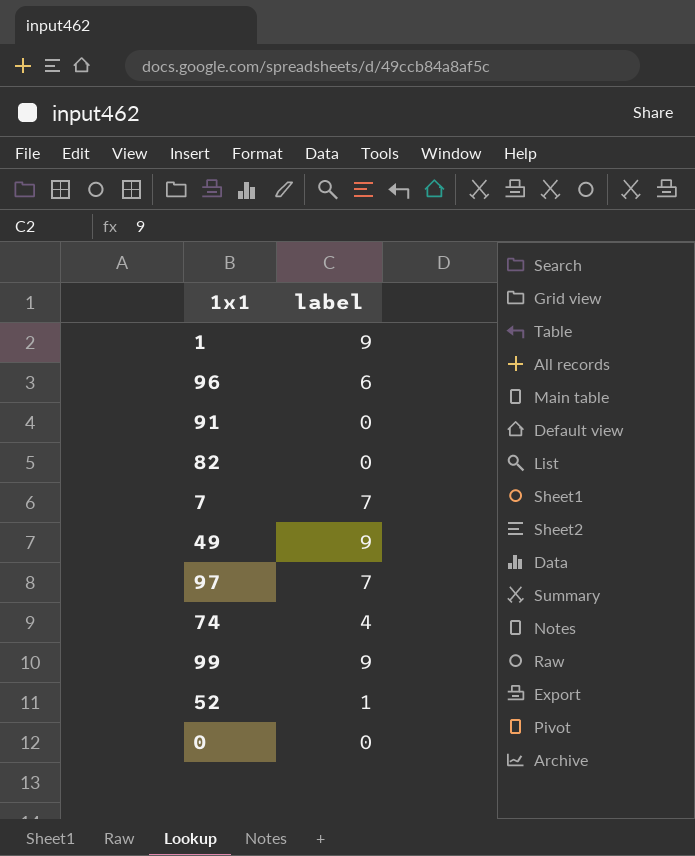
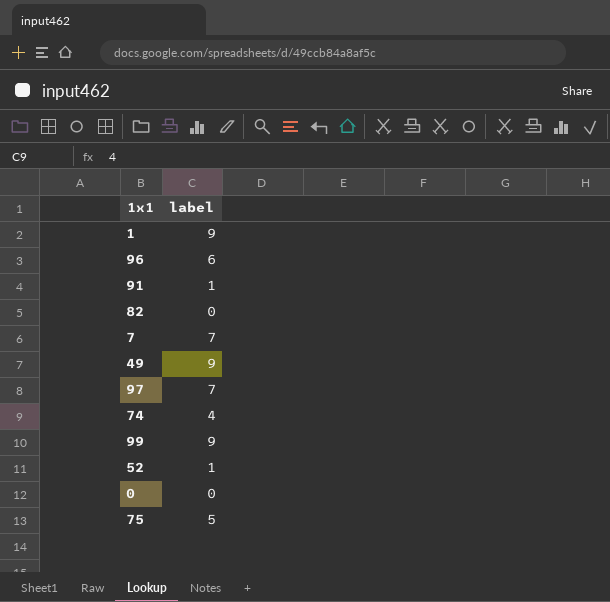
91 | label: 0 -> 1
row 75: none -> 5

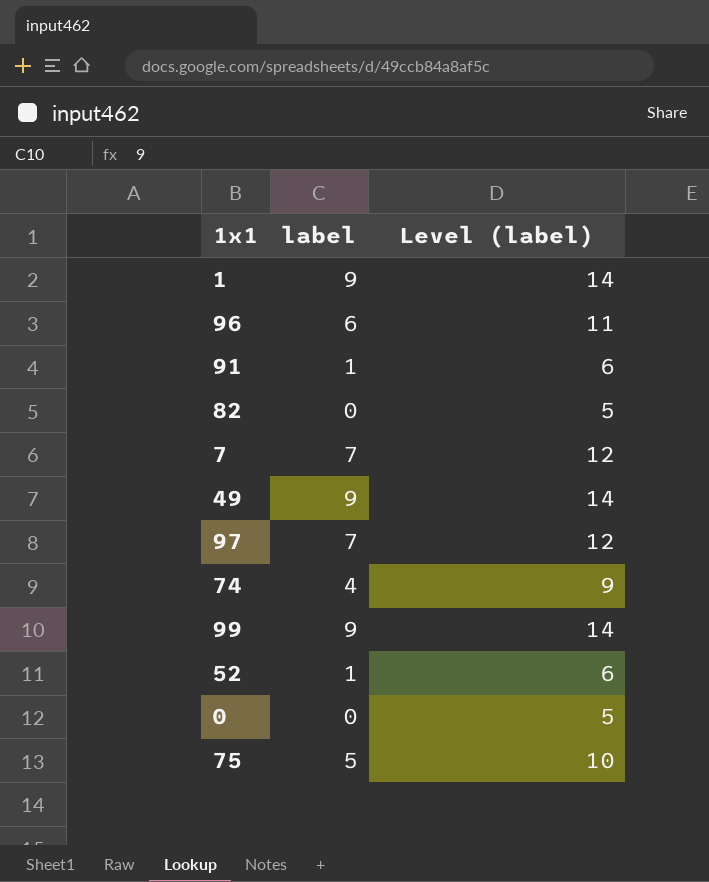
column Level (label) | formula: none -> [label] + 5

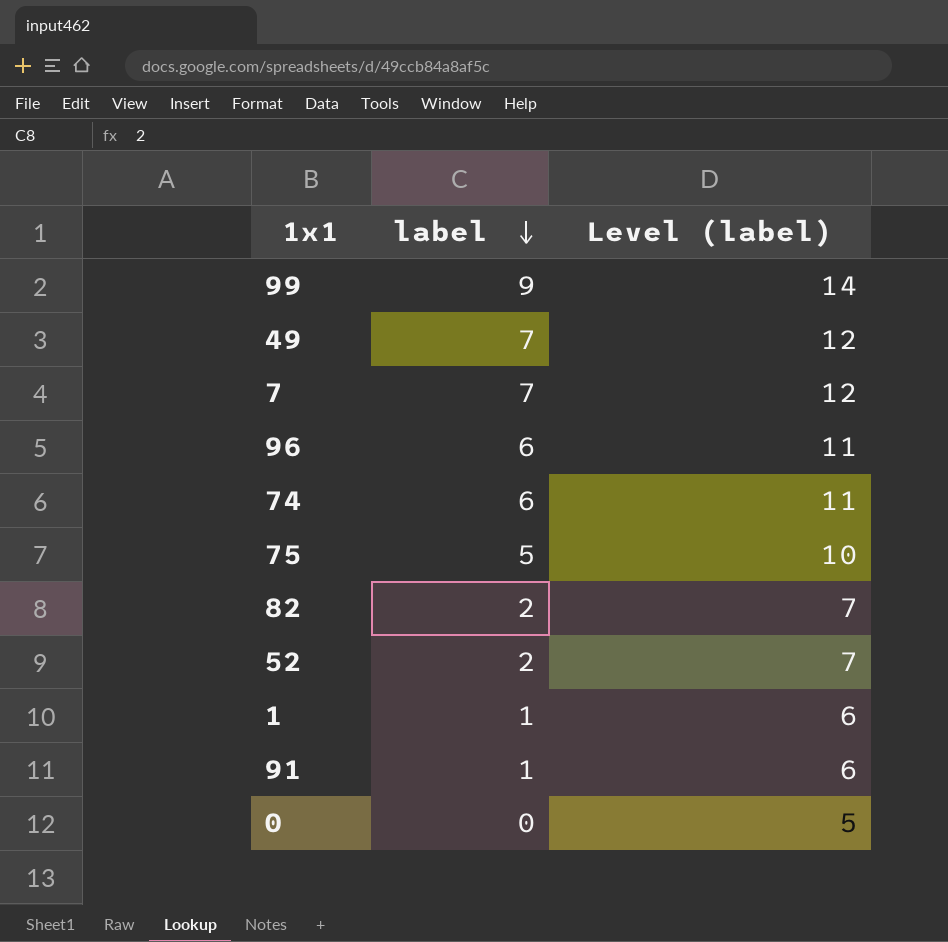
row order: none -> label descending
row 97: 7 | 12 -> none
49 | label: 9 -> 7
49 | Level (label): 14 -> 12
74 | label: 4 -> 6
74 | Level (label): 9 -> 11
82 | label: 0 -> 2
82 | Level (label): 5 -> 7
52 | label: 1 -> 2
52 | Level (label): 6 -> 7
1 | label: 9 -> 1
1 | Level (label): 14 -> 6

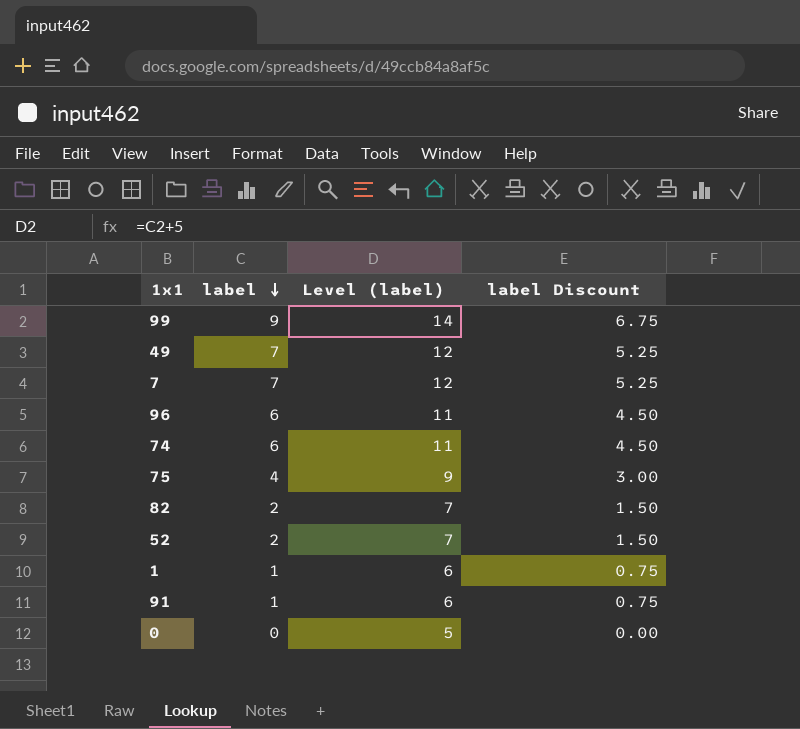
column label Discount | formula: none -> [label] * 0.75
75 | label: 5 -> 4
75 | Level (label): 10 -> 9

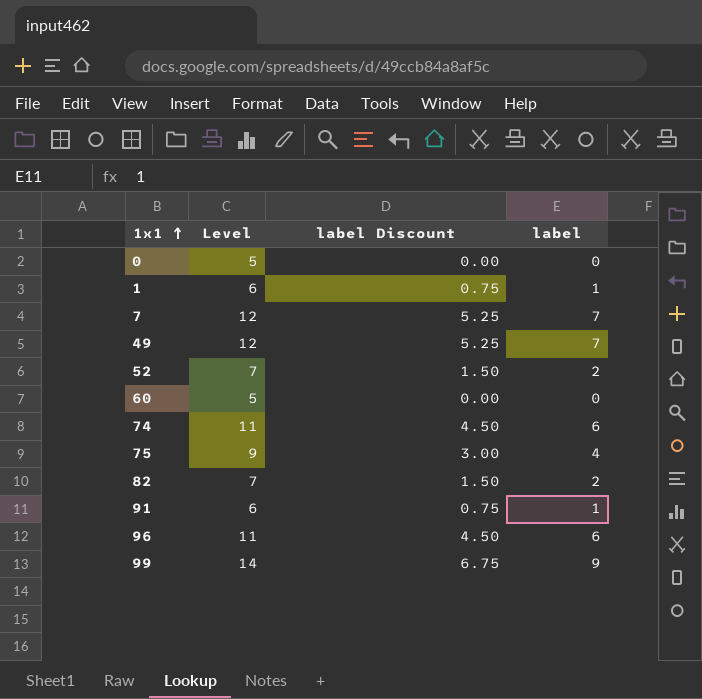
row order: label descending -> 1x1 ascending
column name: Level (label) -> Level
column label | position: 2 -> 4
row 60: none -> 5 | 0.00 | 0

